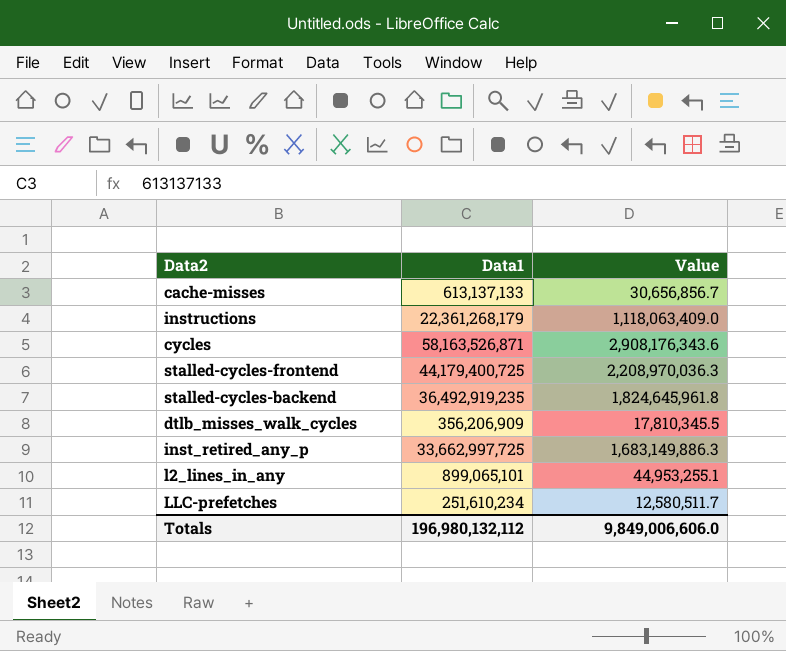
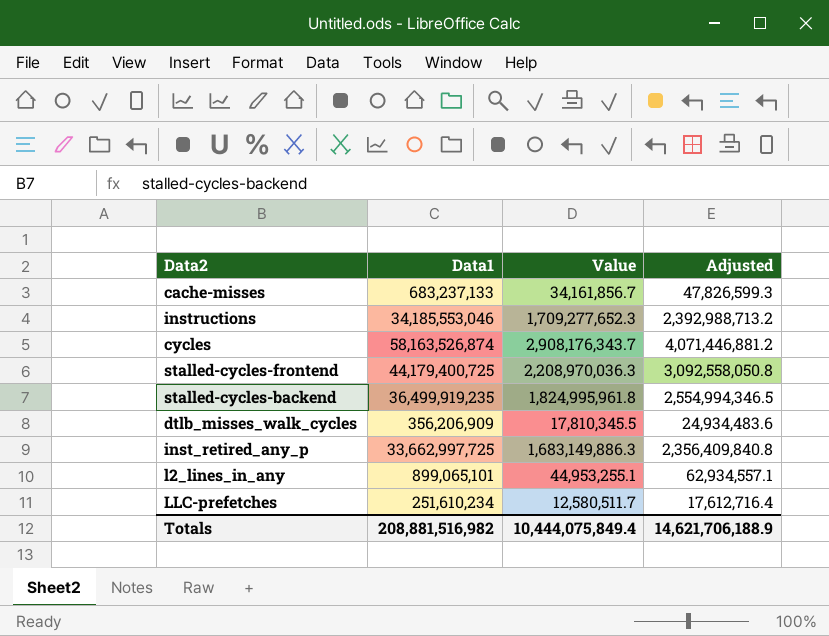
column Adjusted | formula: none -> [Data1] * 0.07
cache-misses | Data1: 613,137,133 -> 683,237,133
cache-misses | Value: 30,656,856.7 -> 34,161,856.7
instructions | Data1: 22,361,268,179 -> 34,185,553,046
instructions | Value: 1,118,063,409.0 -> 1,709,277,652.3
cycles | Data1: 58,163,526,871 -> 58,163,526,874
cycles | Value: 2,908,176,343.6 -> 2,908,176,343.7
stalled-cycles-backend | Data1: 36,492,919,235 -> 36,499,919,235
stalled-cycles-backend | Value: 1,824,645,961.8 -> 1,824,995,961.8
Totals | Data1: 196,980,132,112 -> 208,881,516,982
Totals | Value: 9,849,006,606.0 -> 10,444,075,849.4

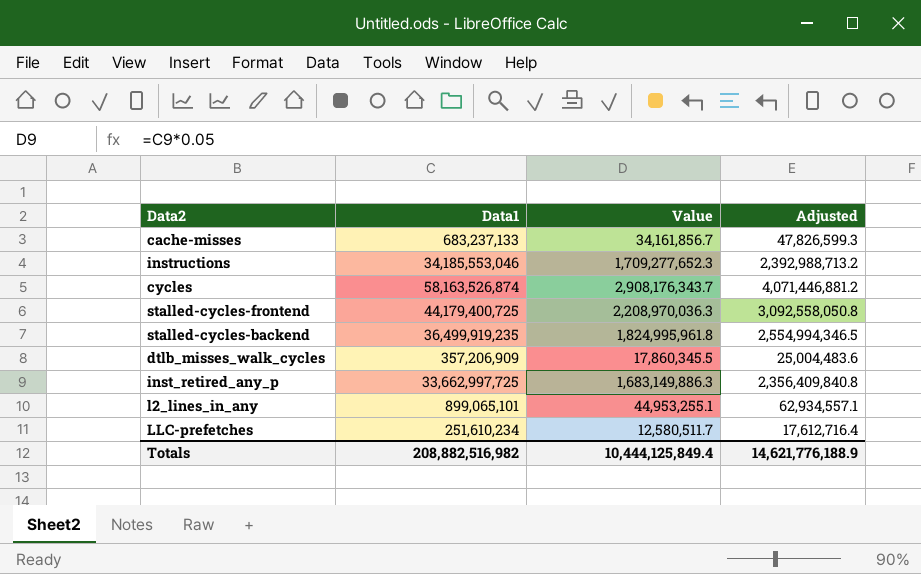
dtlb_misses_walk_cycles | Data1: 356,206,909 -> 357,206,909
dtlb_misses_walk_cycles | Value: 17,810,345.5 -> 17,860,345.5
dtlb_misses_walk_cycles | Adjusted: 24,934,483.6 -> 25,004,483.6
Totals | Data1: 208,881,516,982 -> 208,882,516,982
Totals | Value: 10,444,075,849.4 -> 10,444,125,849.4
Totals | Adjusted: 14,621,706,188.9 -> 14,621,776,188.9

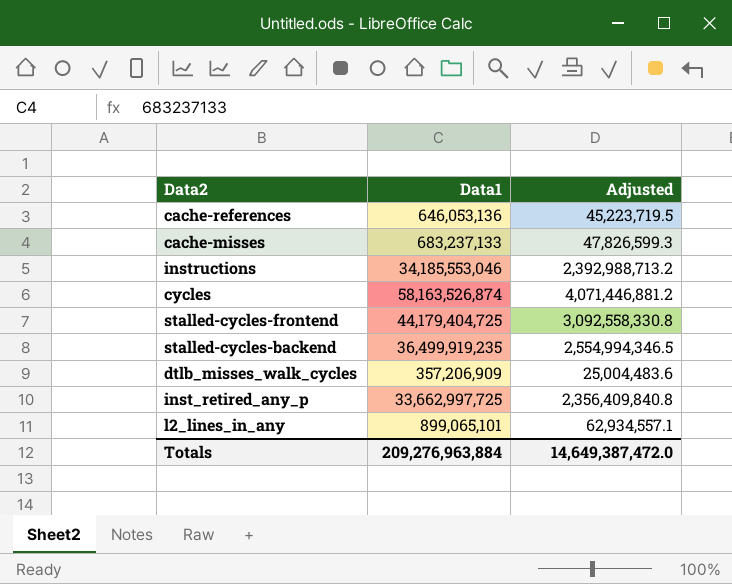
column Value | formula: [Data1] * 0.05 -> none
row LLC-prefetches: 251,610,234 | 12,580,511.7 | 17,612,716.4 -> none
row cache-references: none -> 646,053,136 | 45,223,719.5
stalled-cycles-frontend | Data1: 44,179,400,725 -> 44,179,404,725
stalled-cycles-frontend | Adjusted: 3,092,558,050.8 -> 3,092,558,330.8
Totals | Data1: 208,882,516,982 -> 209,276,963,884
Totals | Adjusted: 14,621,776,188.9 -> 14,649,387,472.0

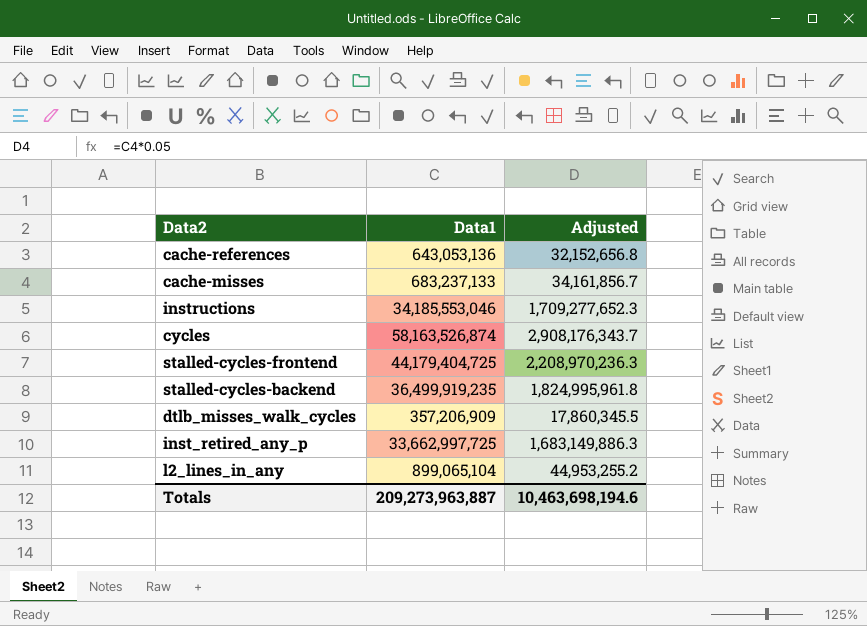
column Adjusted | formula: [Data1] * 0.07 -> [Data1] * 0.05
cache-references | Data1: 646,053,136 -> 643,053,136
l2_lines_in_any | Data1: 899,065,101 -> 899,065,104
Totals | Data1: 209,276,963,884 -> 209,273,963,887
Totals | Adjusted: 14,649,387,472.0 -> 10,463,698,194.6

